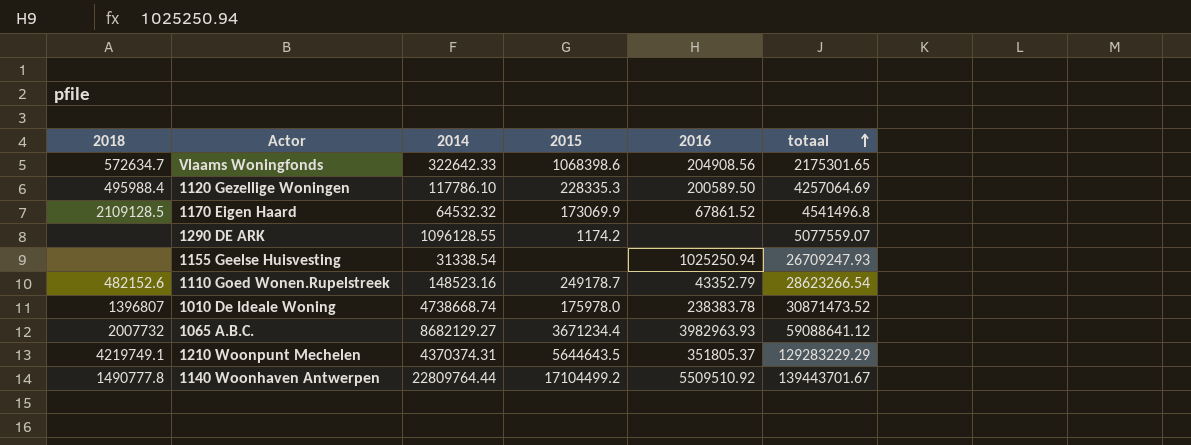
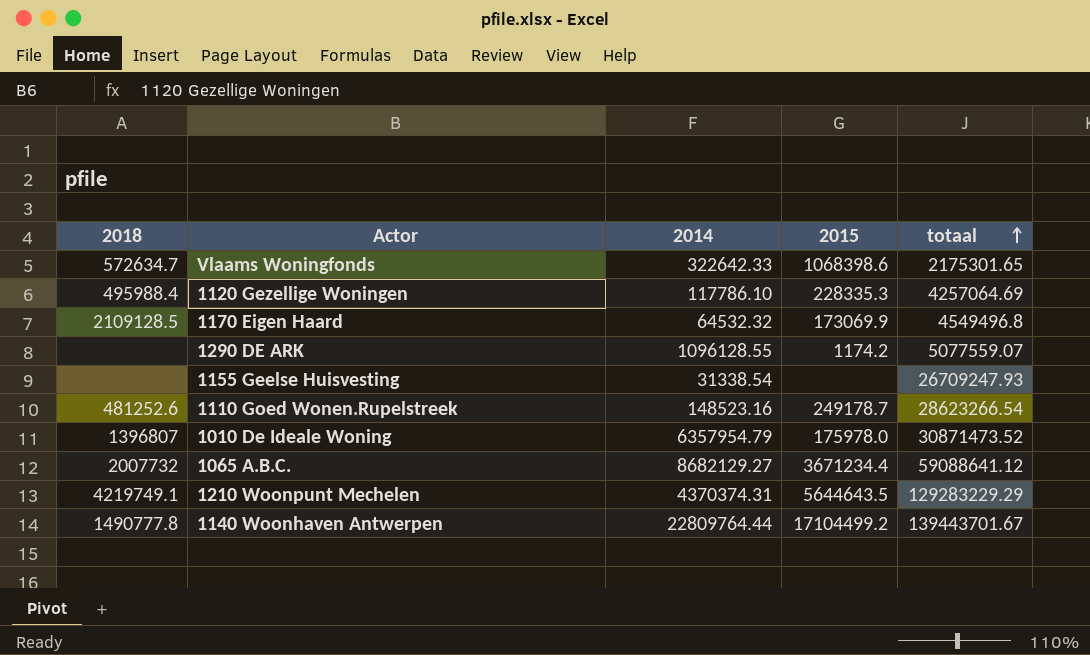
column 2016 | position: 5 -> none
1170 Eigen Haard | totaal: 4541496.8 -> 4549496.8
1110 Goed Wonen.Rupelstreek | 2018: 482152.6 -> 481252.6
1010 De Ideale Woning | 2014: 4738668.74 -> 6357954.79

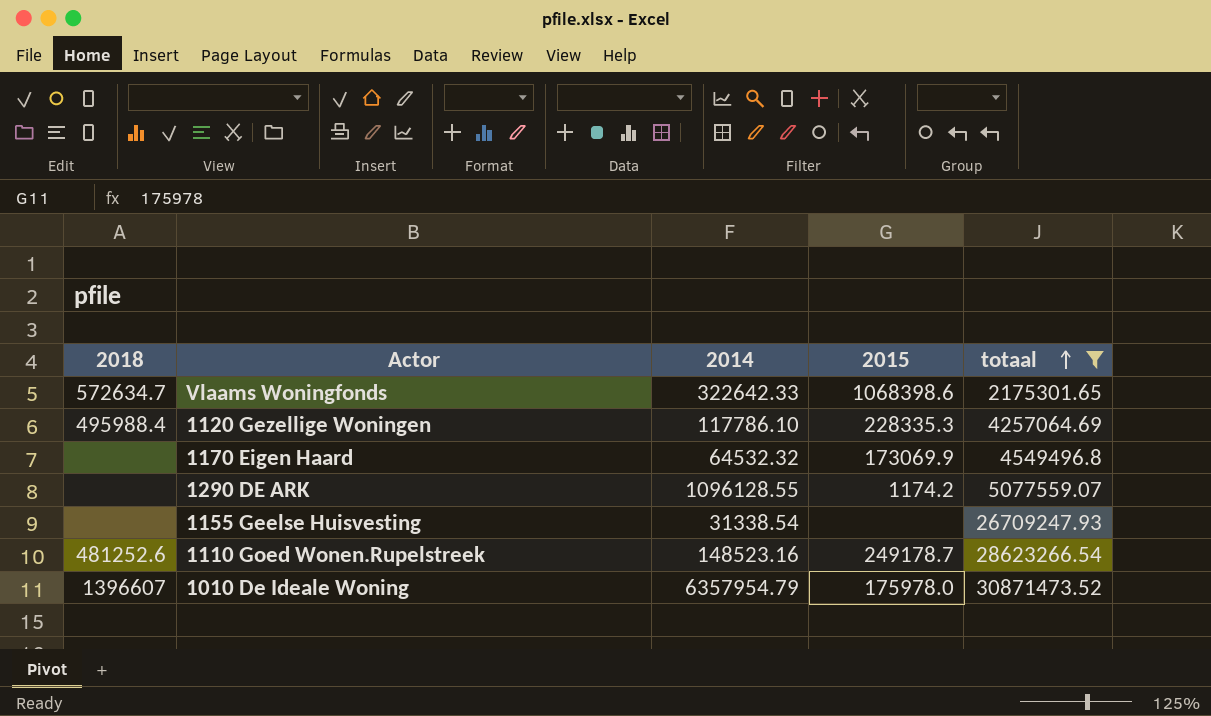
filter: none -> totaal <= 30871473.52
1170 Eigen Haard | 2018: 2109128.5 -> none
1010 De Ideale Woning | 2018: 1396807 -> 1396607

